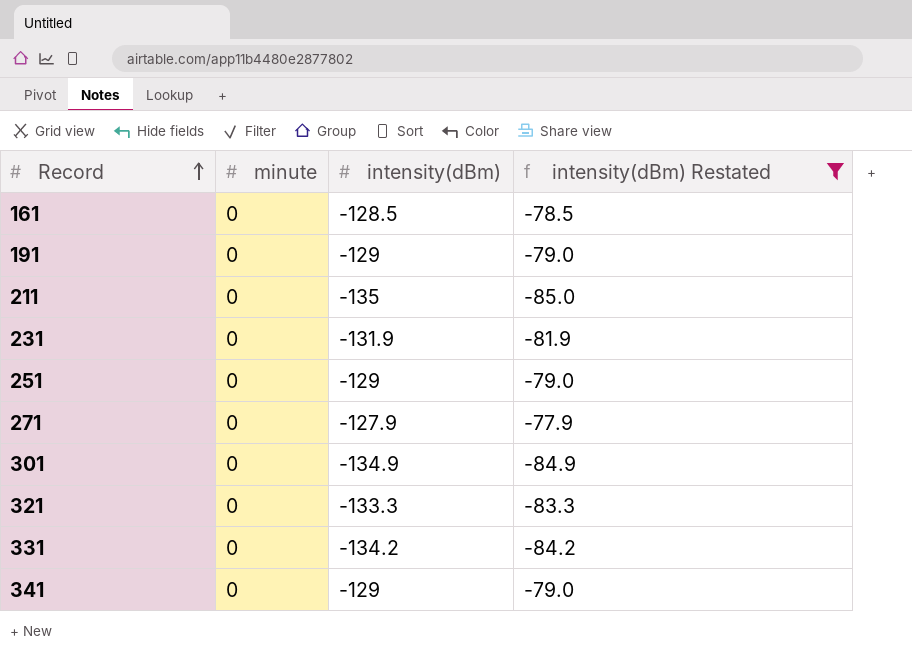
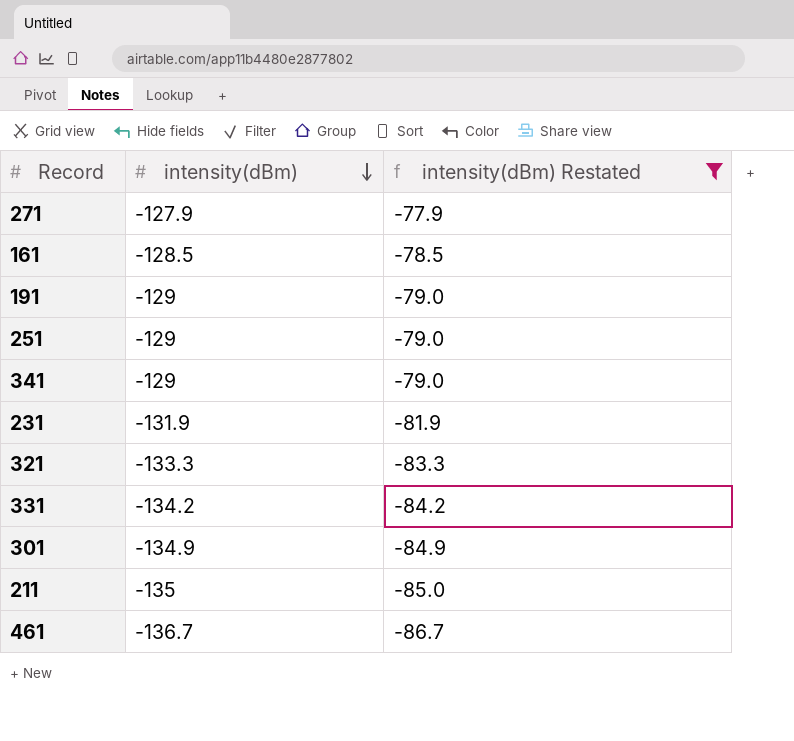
row order: Record ascending -> intensity(dBm) descending
column minute | position: 2 -> none
row 461: none -> -136.7 | -86.7

